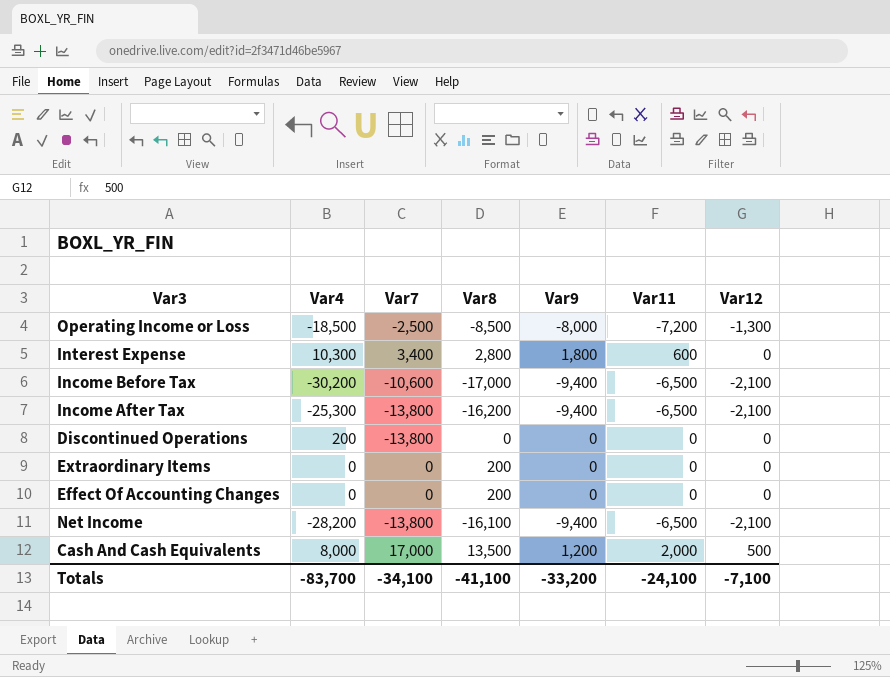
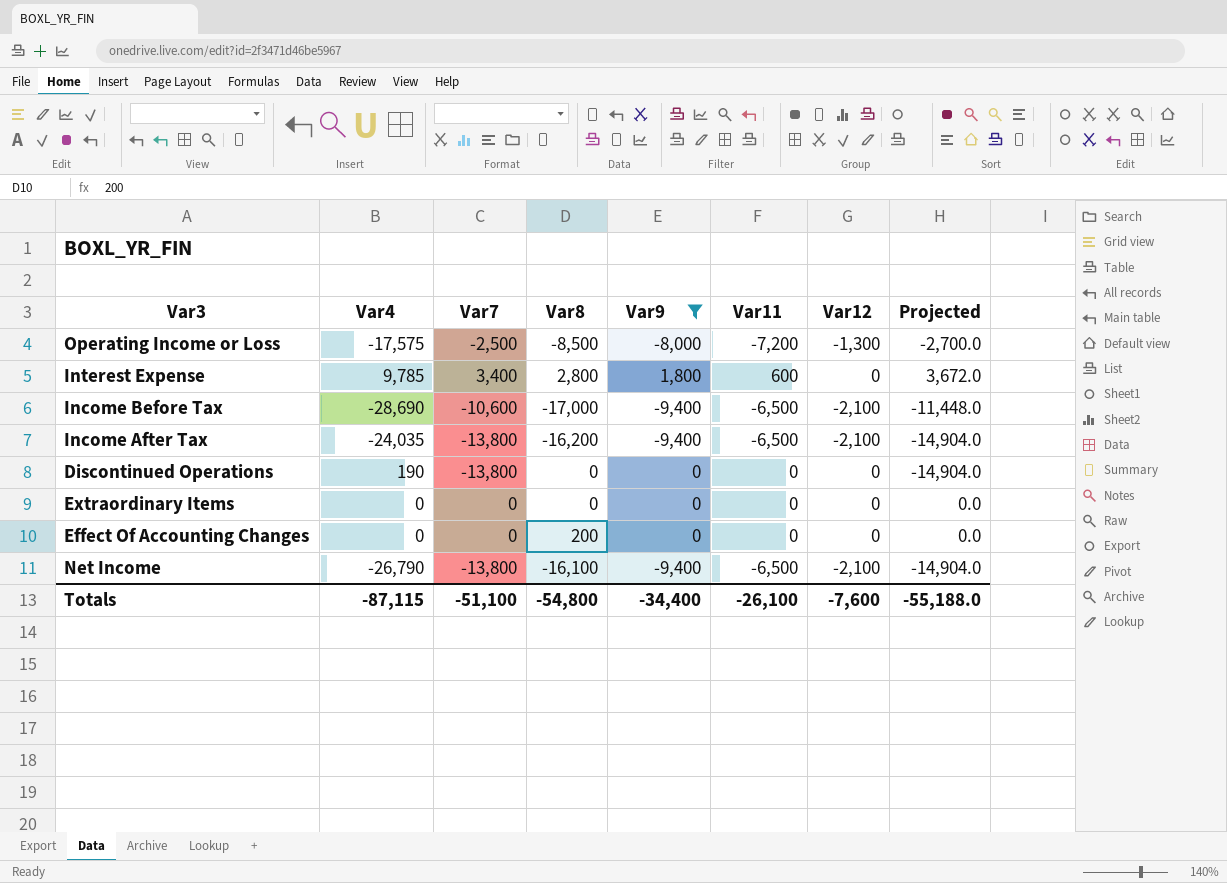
filter: none -> Var9 != 1,200
column Projected | formula: none -> [Var7] * 1.08
Operating Income or Loss | Var4: -18,500 -> -17,575
Interest Expense | Var4: 10,300 -> 9,785
Income Before Tax | Var4: -30,200 -> -28,690
Income After Tax | Var4: -25,300 -> -24,035
Discontinued Operations | Var4: 200 -> 190
Extraordinary Items | Var8: 200 -> 0
Net Income | Var4: -28,200 -> -26,790
Totals | Var4: -83,700 -> -87,115
Totals | Var7: -34,100 -> -51,100
Totals | Var8: -41,100 -> -54,800
Totals | Var9: -33,200 -> -34,400
Totals | Var11: -24,100 -> -26,100
Totals | Var12: -7,100 -> -7,600

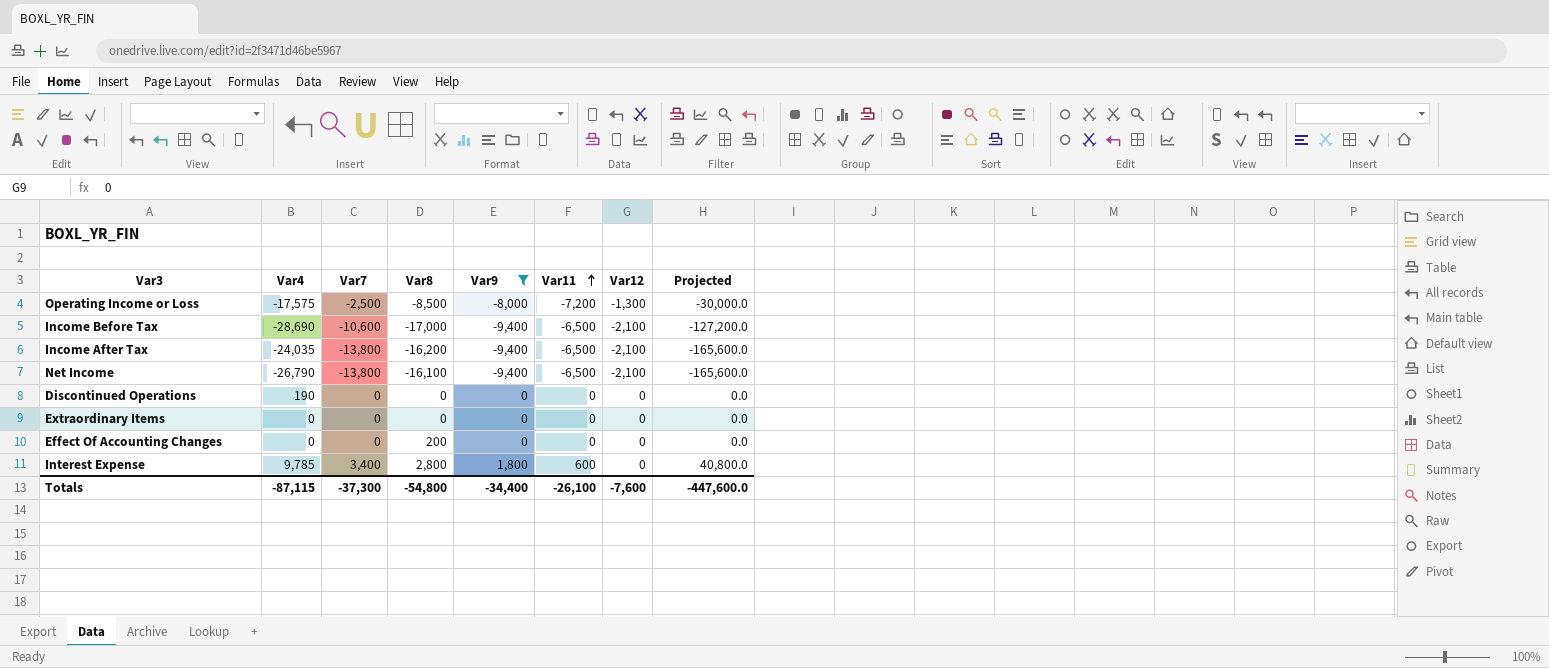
row order: none -> Var11 ascending
column Projected | formula: [Var7] * 1.08 -> [Var7] * 12
Discontinued Operations | Var7: -13,800 -> 0
Totals | Var7: -51,100 -> -37,300
Totals | Projected: -55,188.0 -> -447,600.0

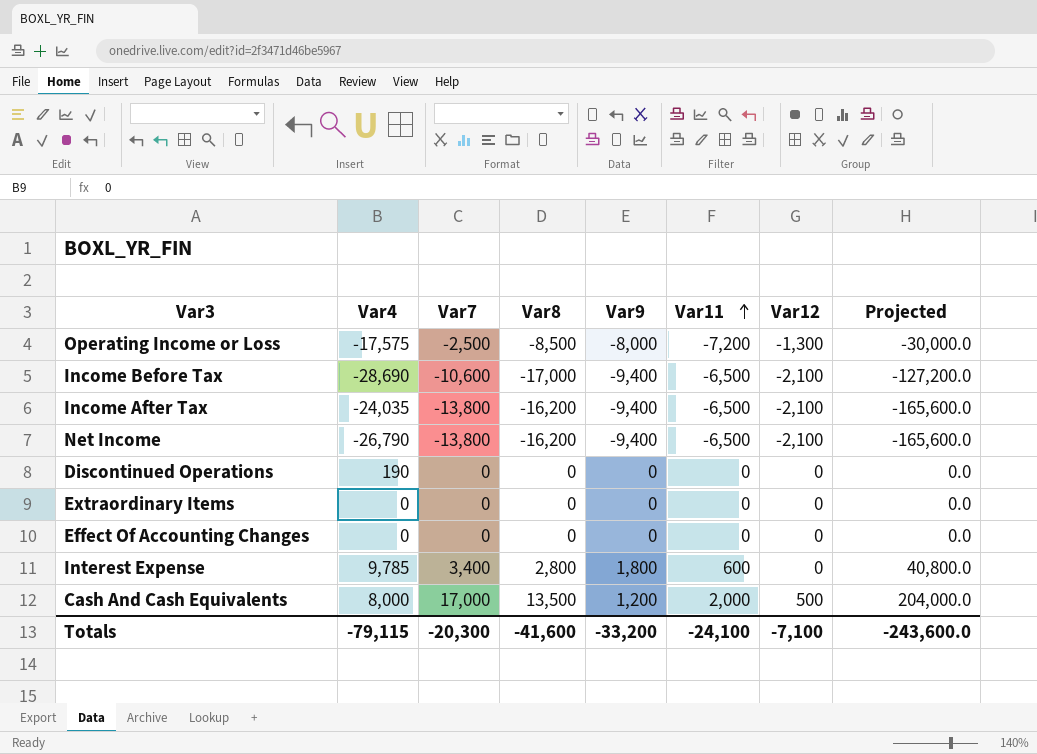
filter: Var9 != 1,200 -> none
Net Income | Var8: -16,100 -> -16,200
Effect Of Accounting Changes | Var8: 200 -> 0
Totals | Var4: -87,115 -> -79,115
Totals | Var7: -37,300 -> -20,300
Totals | Var8: -54,800 -> -41,600
Totals | Var9: -34,400 -> -33,200
Totals | Var11: -26,100 -> -24,100
Totals | Var12: -7,600 -> -7,100
Totals | Projected: -447,600.0 -> -243,600.0

